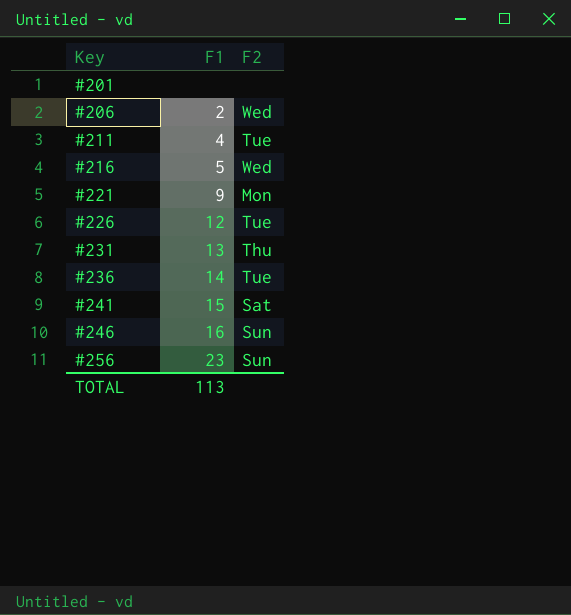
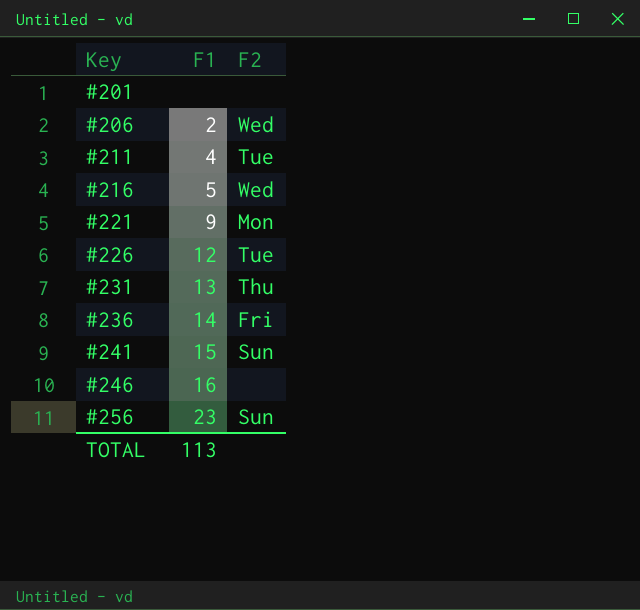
#236 | F2: Tue -> Fri
#241 | F2: Sat -> Sun
#246 | F2: Sun -> none

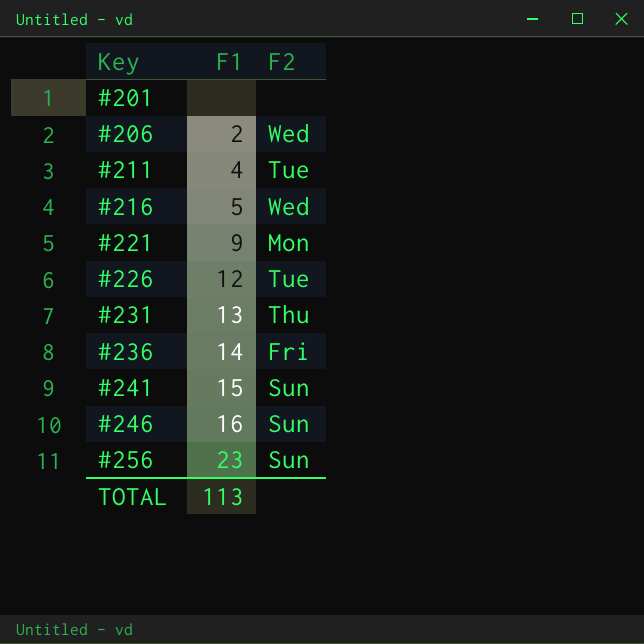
#246 | F2: none -> Sun

